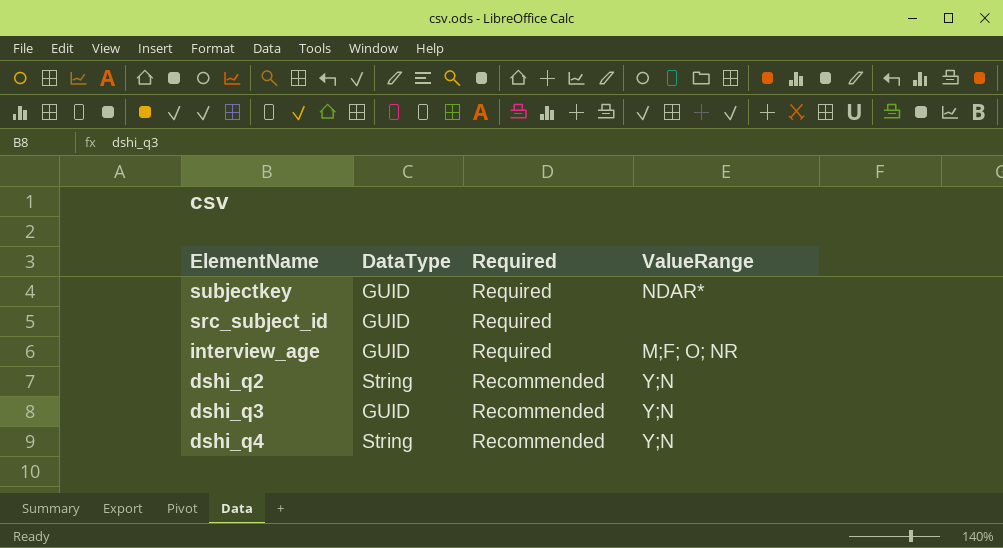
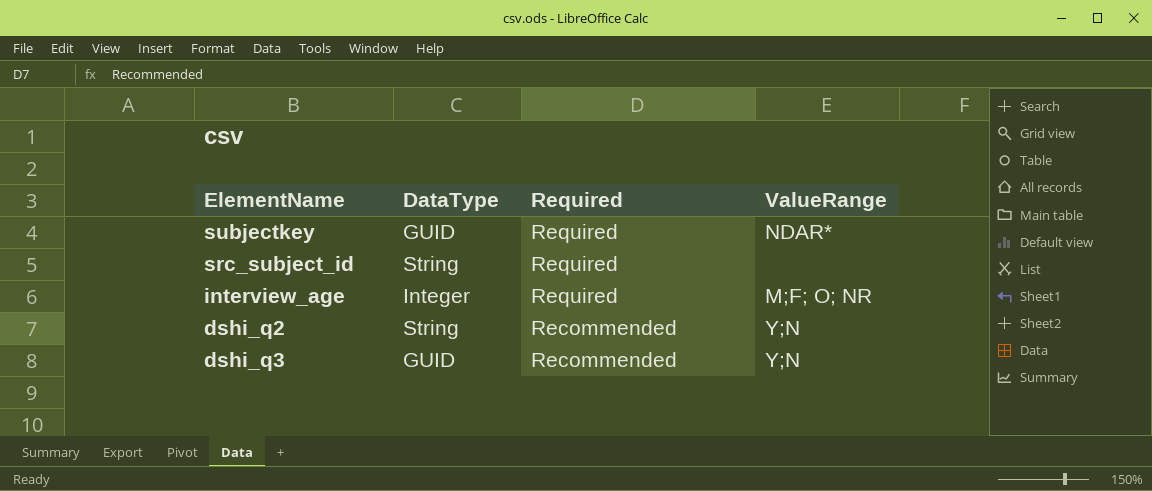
row dshi_q4: String | Recommended | Y;N -> none
src_subject_id | DataType: GUID -> String
interview_age | DataType: GUID -> Integer

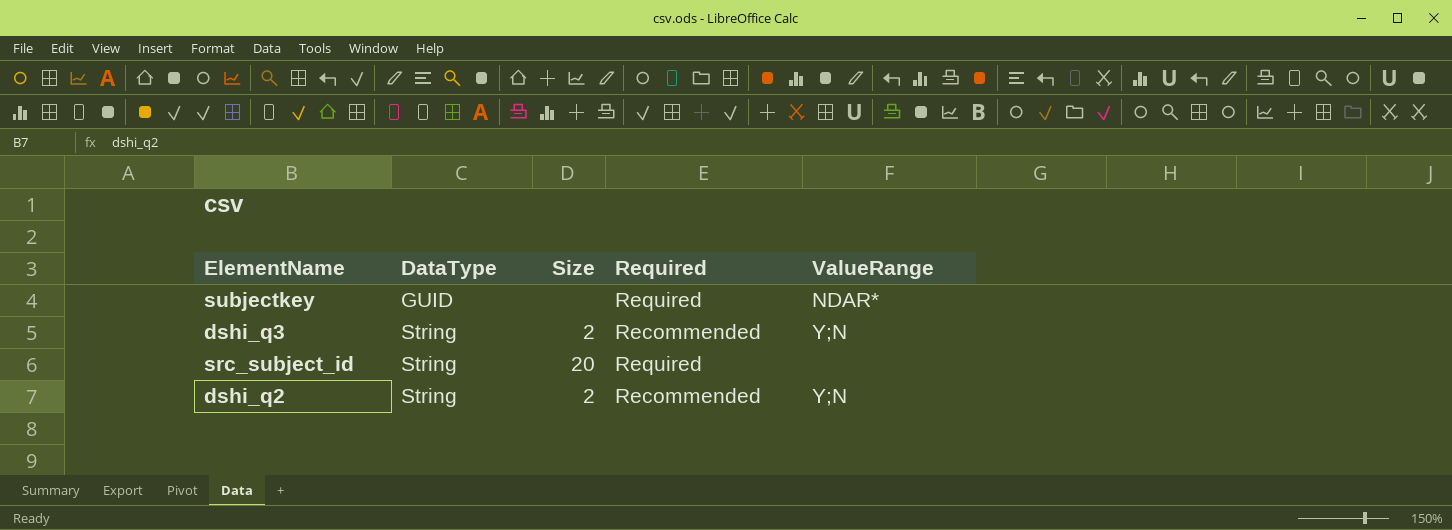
row order: Required descending -> DataType ascending
column Size | position: none -> 3
row interview_age: Integer | Required | M;F; O; NR -> none
dshi_q3 | DataType: GUID -> String

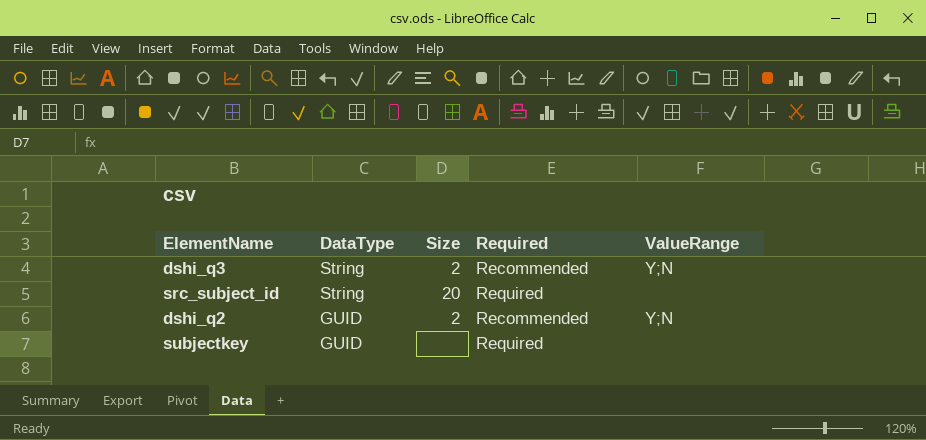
row order: DataType ascending -> DataType descending
dshi_q2 | DataType: String -> GUID
subjectkey | ValueRange: NDAR* -> none

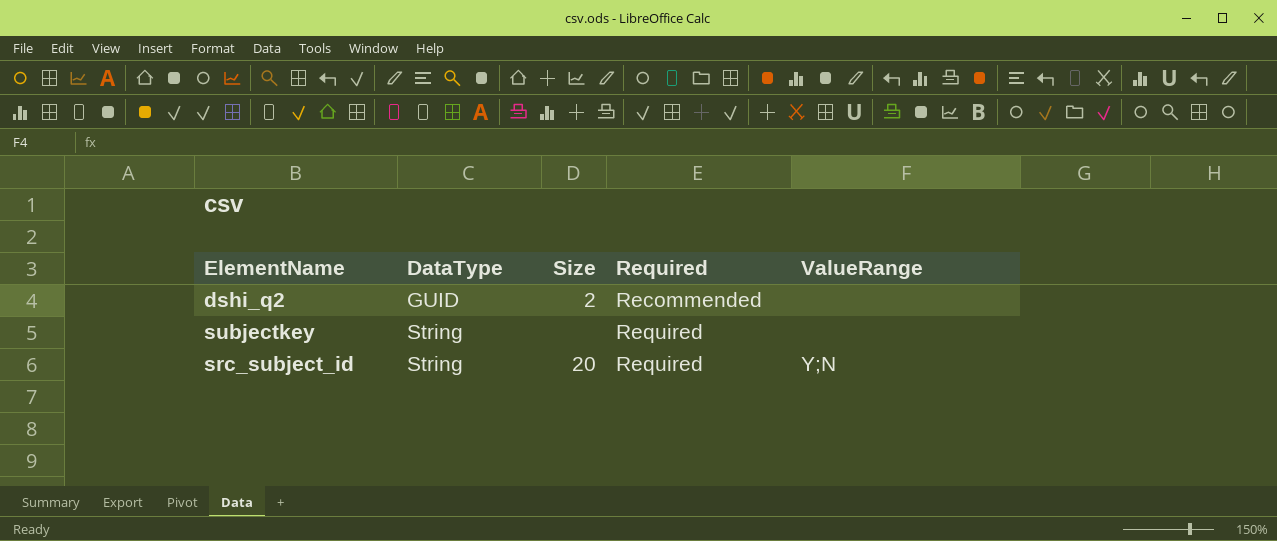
row order: DataType descending -> DataType ascending
row dshi_q3: String | 2 | Recommended | Y;N -> none
dshi_q2 | ValueRange: Y;N -> none
subjectkey | DataType: GUID -> String
src_subject_id | ValueRange: none -> Y;N

